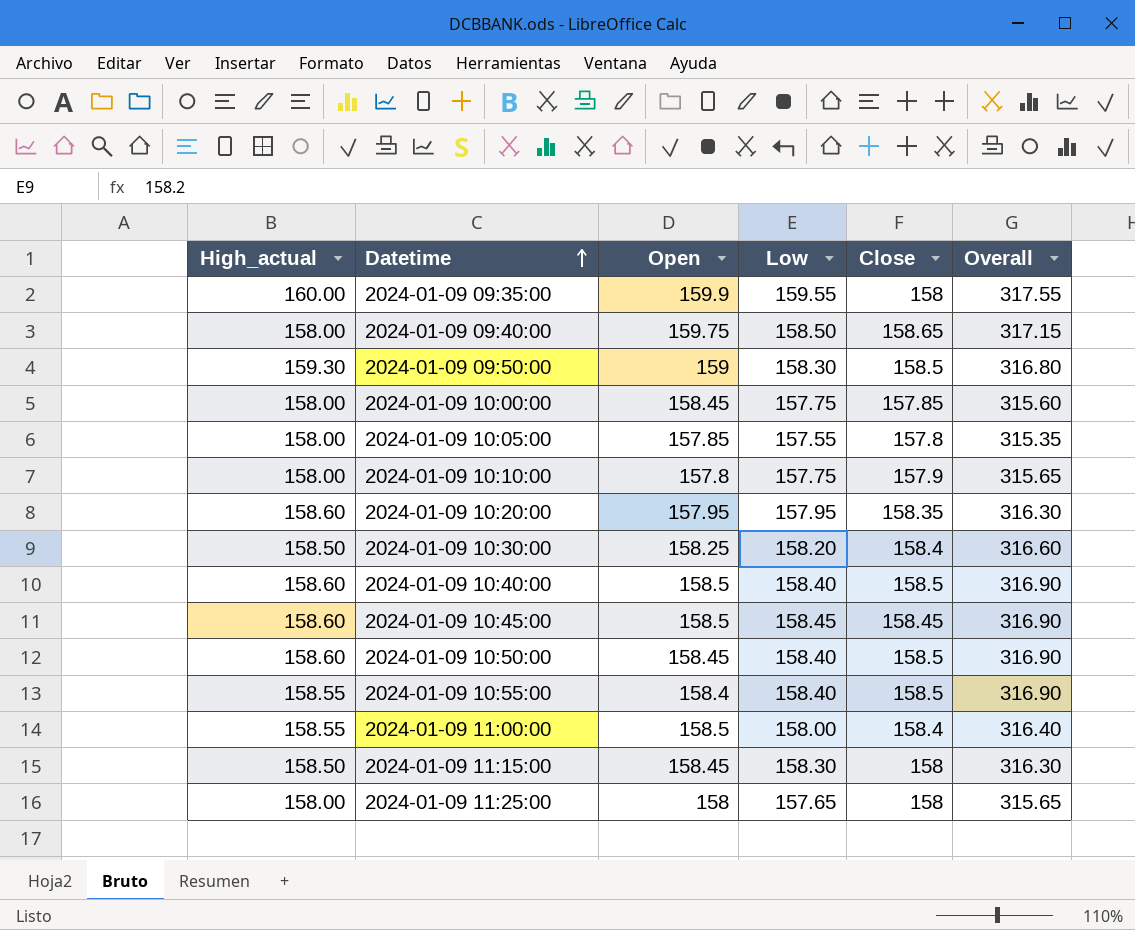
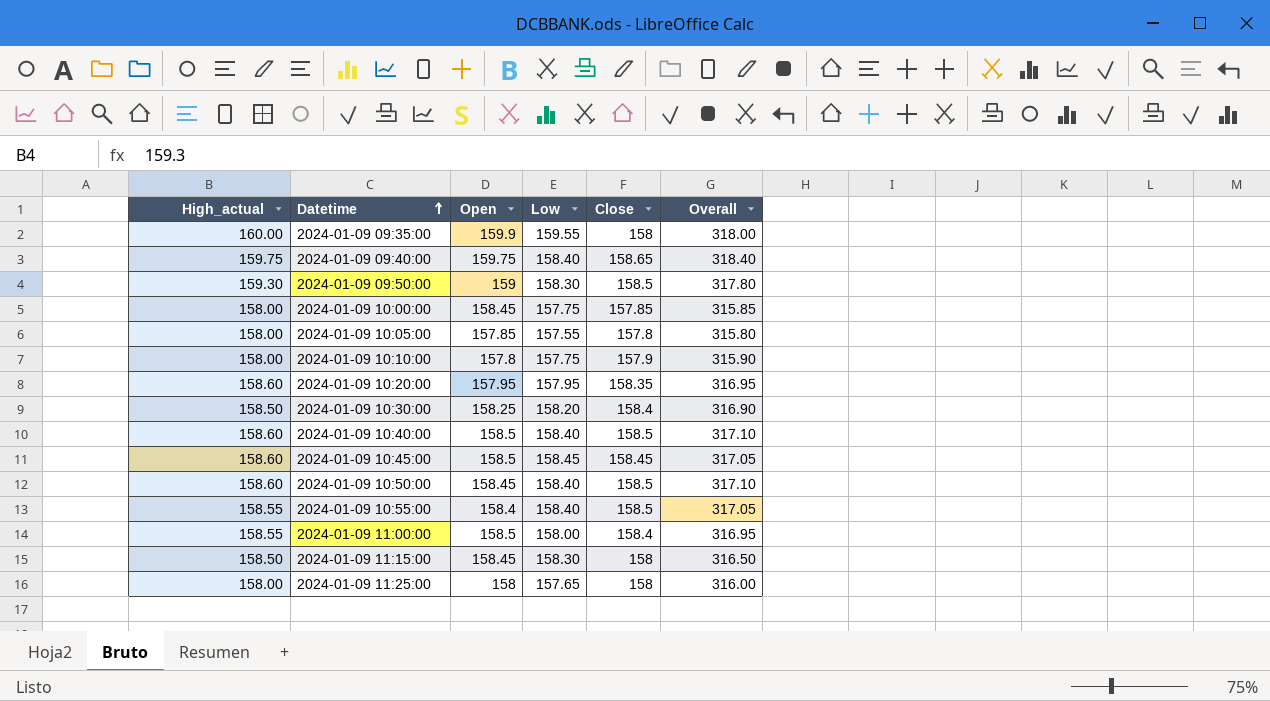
column Overall | formula: [Low] + [Close] -> [High_actual] + [Close]
2024-01-09 09:40:00 | High_actual: 158.00 -> 159.75
2024-01-09 09:40:00 | Low: 158.50 -> 158.40

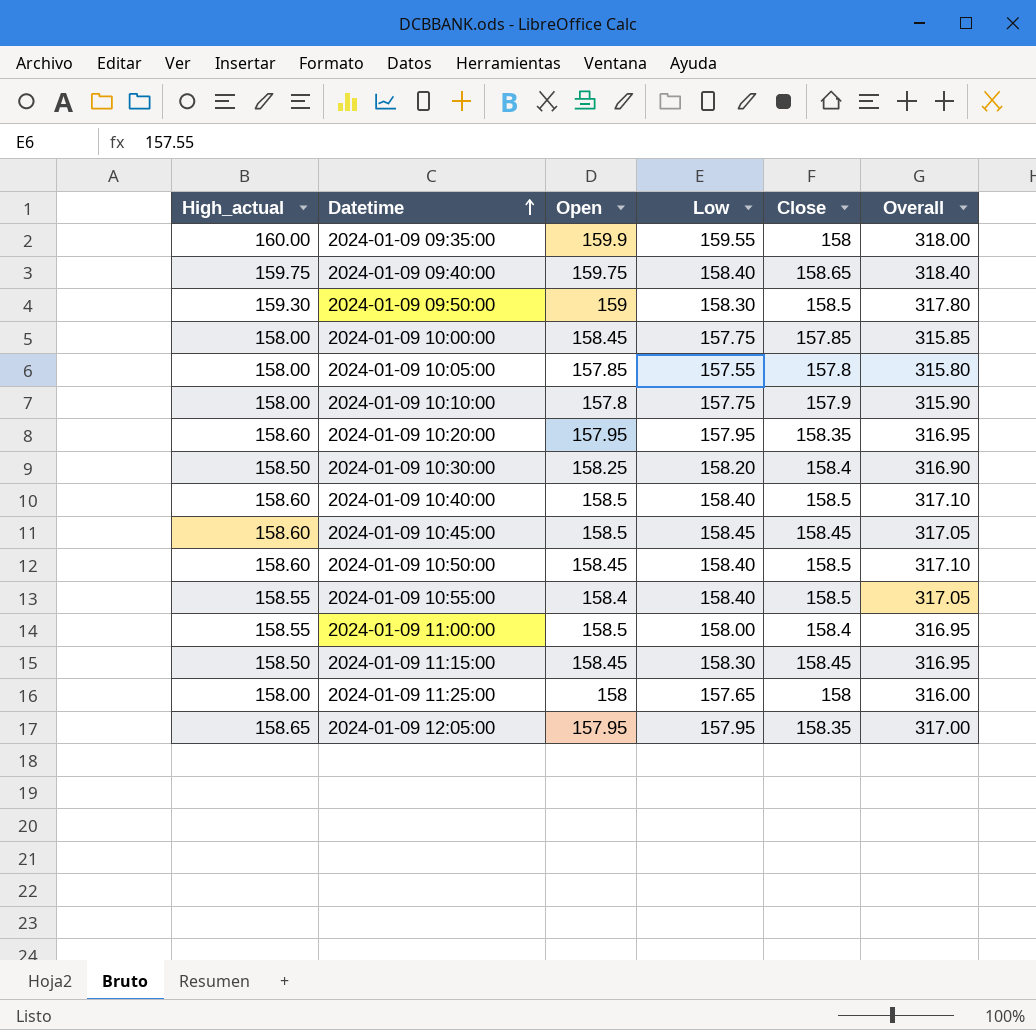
2024-01-09 11:15:00 | Close: 158 -> 158.45
2024-01-09 11:15:00 | Overall: 316.50 -> 316.95
row 2024-01-09 12:05:00: none -> 158.65 | 157.95 | 157.95 | 158.35 | 317.00

